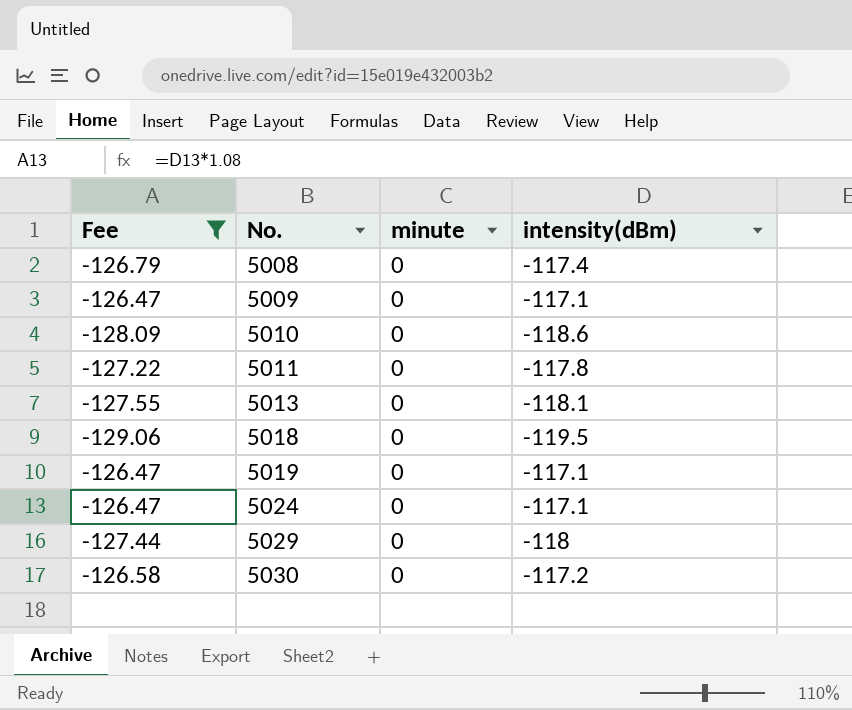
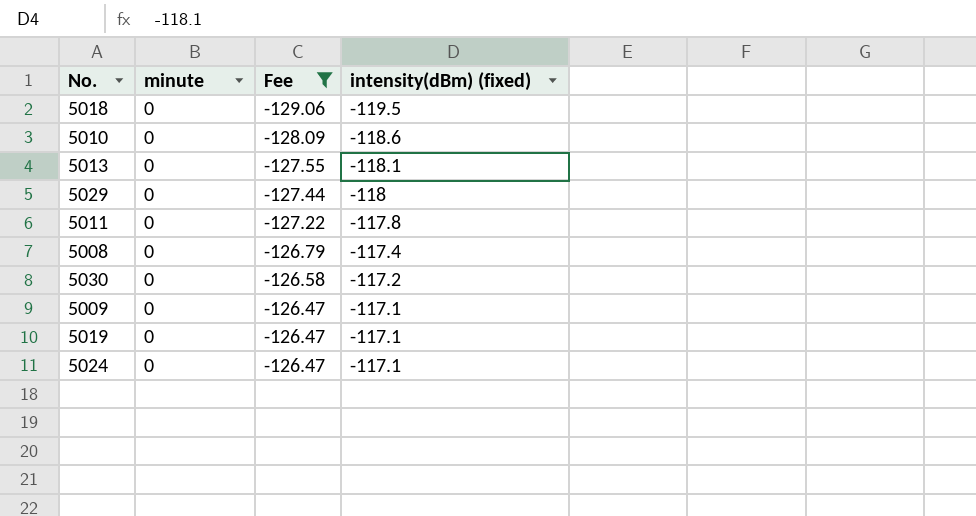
row order: No. ascending -> Fee ascending
column Fee | position: 1 -> 3
column name: intensity(dBm) -> intensity(dBm) (fixed)

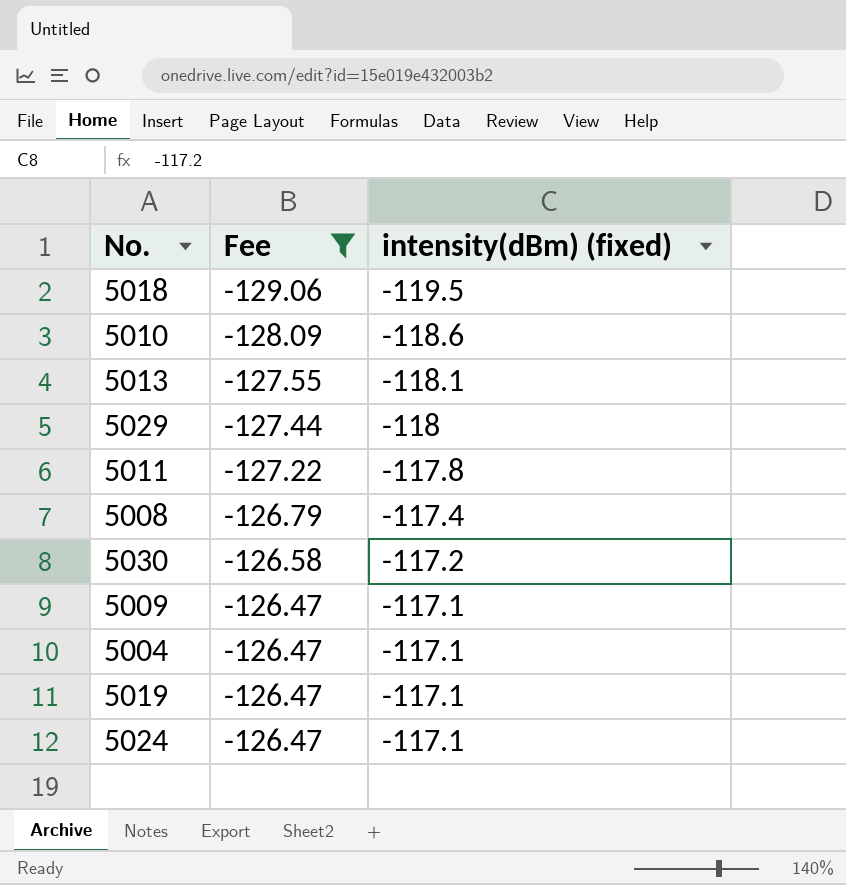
column minute | position: 2 -> none
row 5004: none -> -126.47 | -117.1

